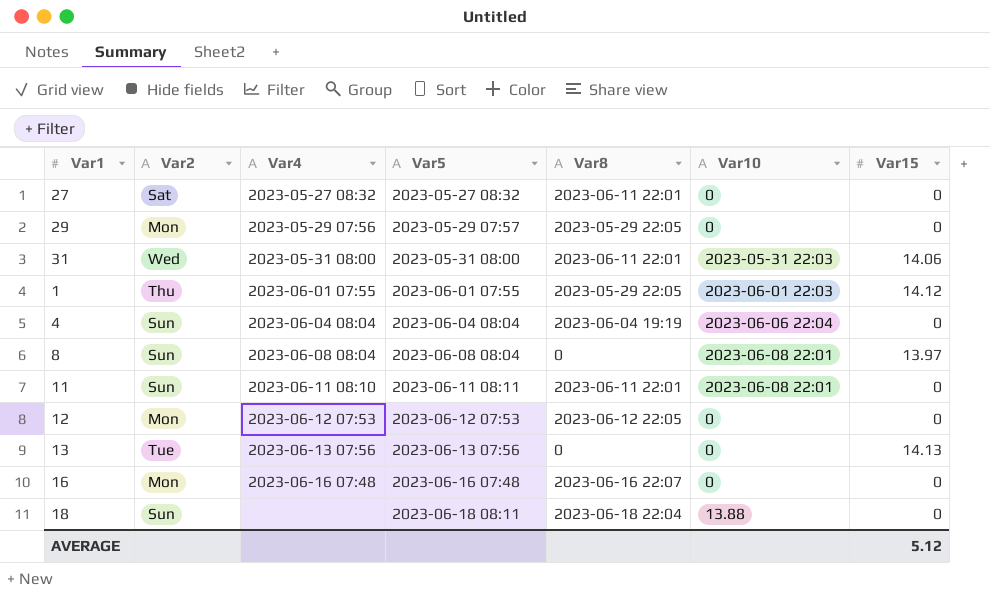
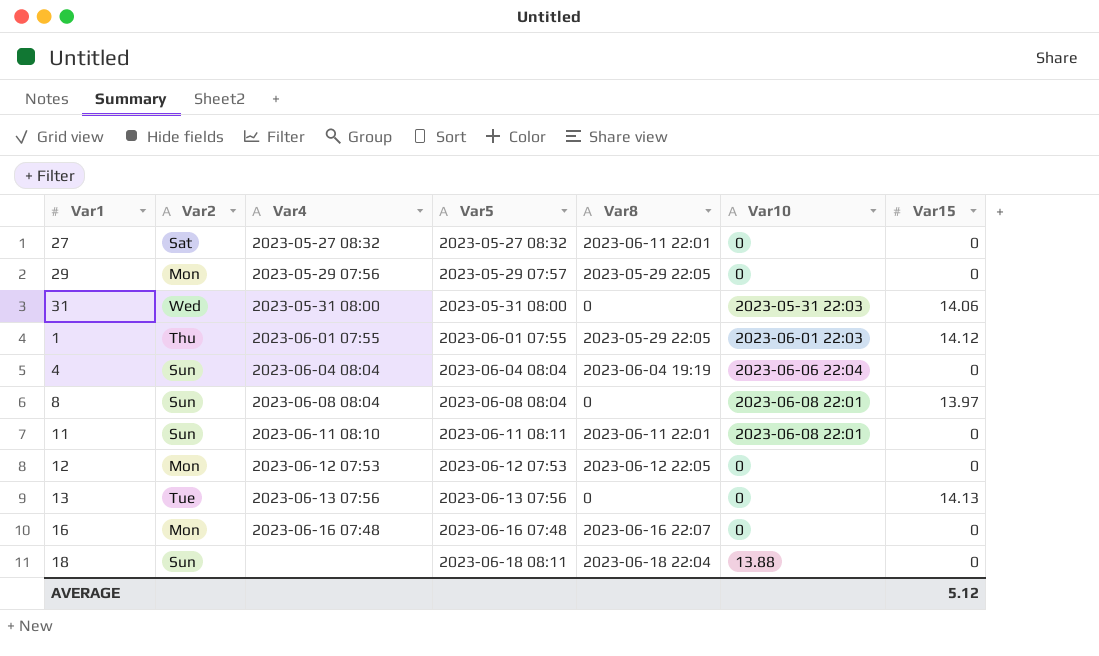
31 | Var8: 2023-06-11 22:01 -> 0

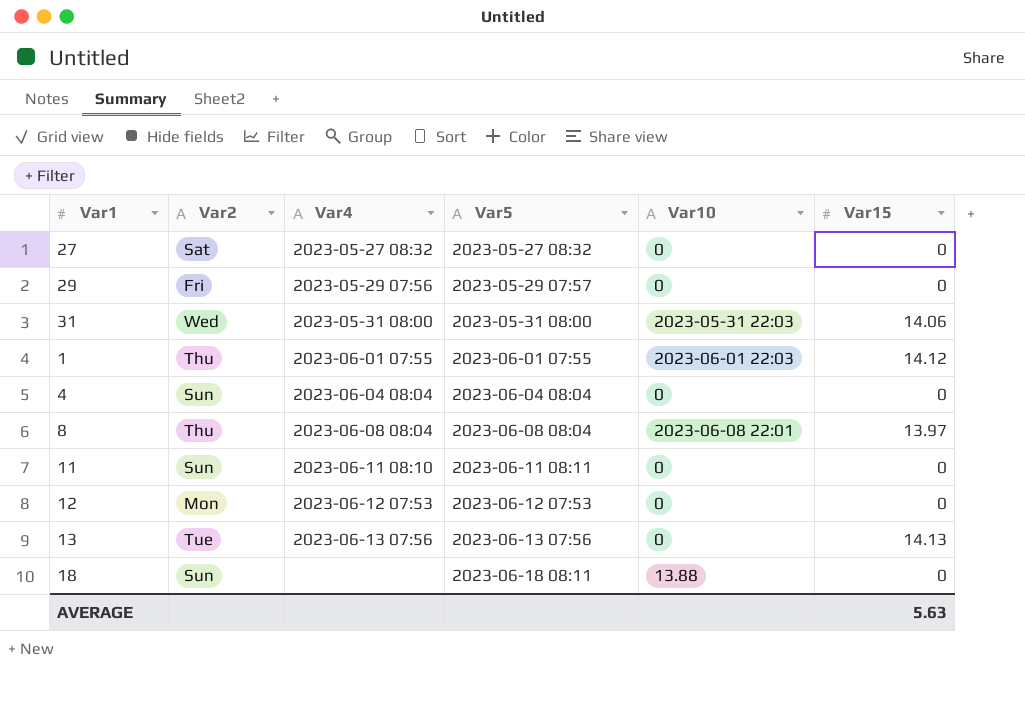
column Var8 | position: 5 -> none
row 16: Mon | 2023-06-16 07:48 | 2023-06-16 07:48 | 2023-06-16 22:07 | 0 | 0 -> none
29 | Var2: Mon -> Fri
4 | Var10: 2023-06-06 22:04 -> 0
8 | Var2: Sun -> Thu
11 | Var10: 2023-06-08 22:01 -> 0
AVERAGE | Var15: 5.12 -> 5.63

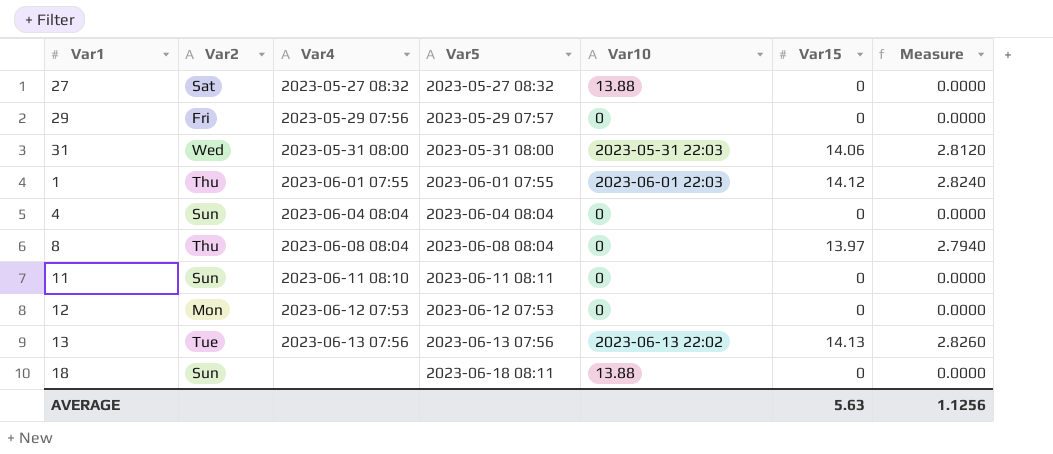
column Measure | formula: none -> [Var15] * 0.2
27 | Var10: 0 -> 13.88
8 | Var10: 2023-06-08 22:01 -> 0
13 | Var10: 0 -> 2023-06-13 22:02

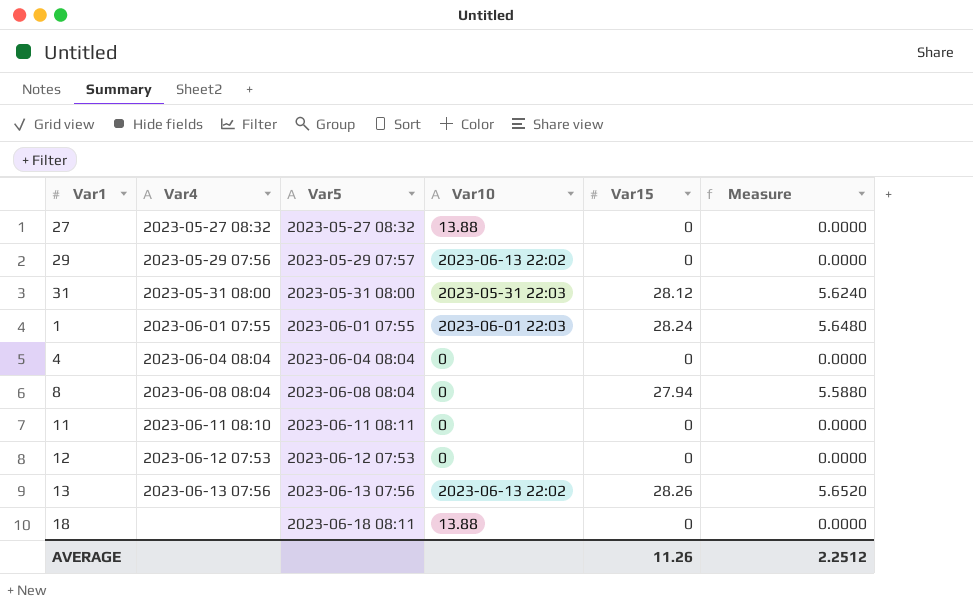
column Var2 | position: 2 -> none
29 | Var10: 0 -> 2023-06-13 22:02
31 | Var15: 14.06 -> 28.12
31 | Measure: 2.8120 -> 5.6240
1 | Var15: 14.12 -> 28.24
1 | Measure: 2.8240 -> 5.6480
8 | Var15: 13.97 -> 27.94
8 | Measure: 2.7940 -> 5.5880
13 | Var15: 14.13 -> 28.26
13 | Measure: 2.8260 -> 5.6520
AVERAGE | Var15: 5.63 -> 11.26
AVERAGE | Measure: 1.1256 -> 2.2512

